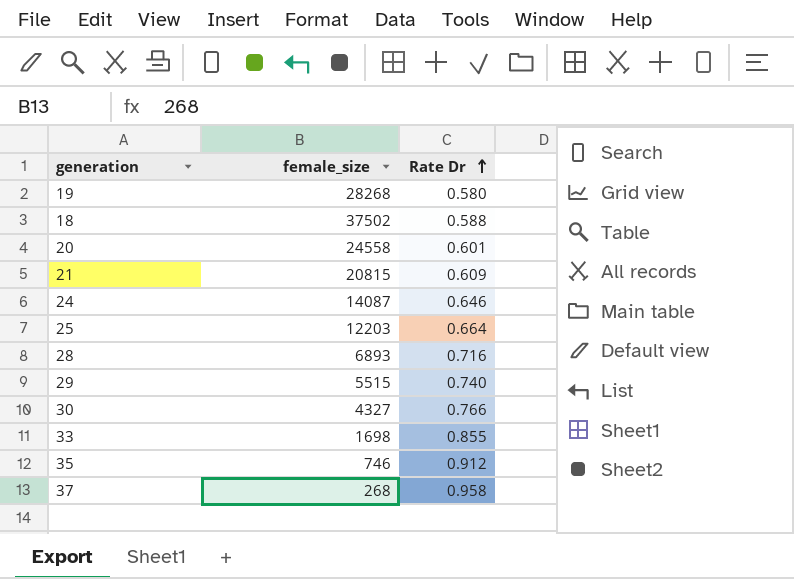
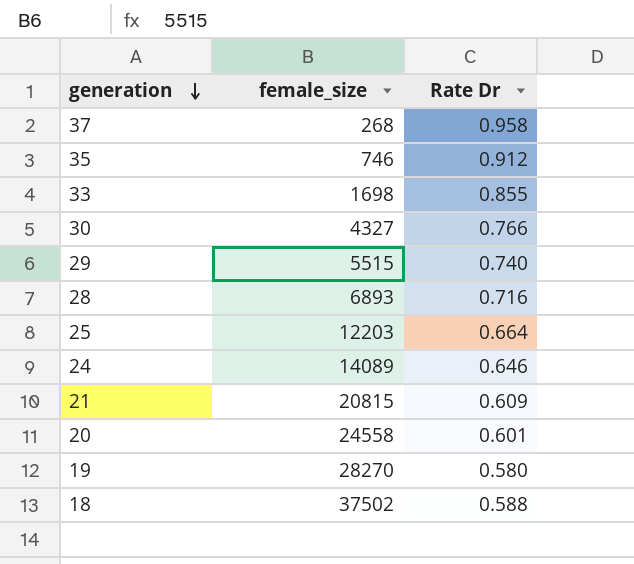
row order: Rate Dr ascending -> generation descending
24 | female_size: 14087 -> 14089
19 | female_size: 28268 -> 28270

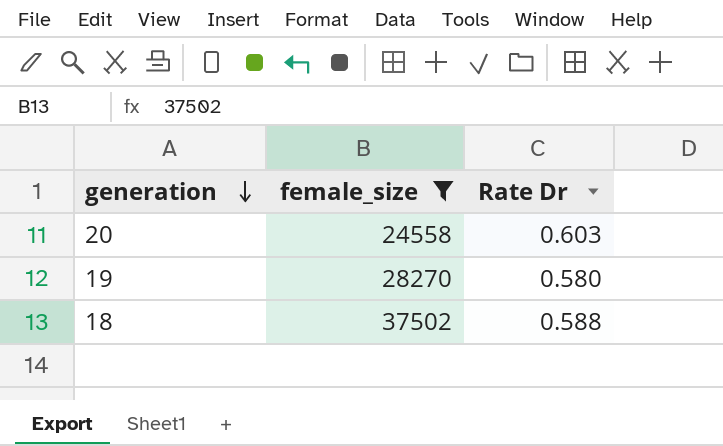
filter: none -> female_size >= 24558
20 | Rate Dr: 0.601 -> 0.603

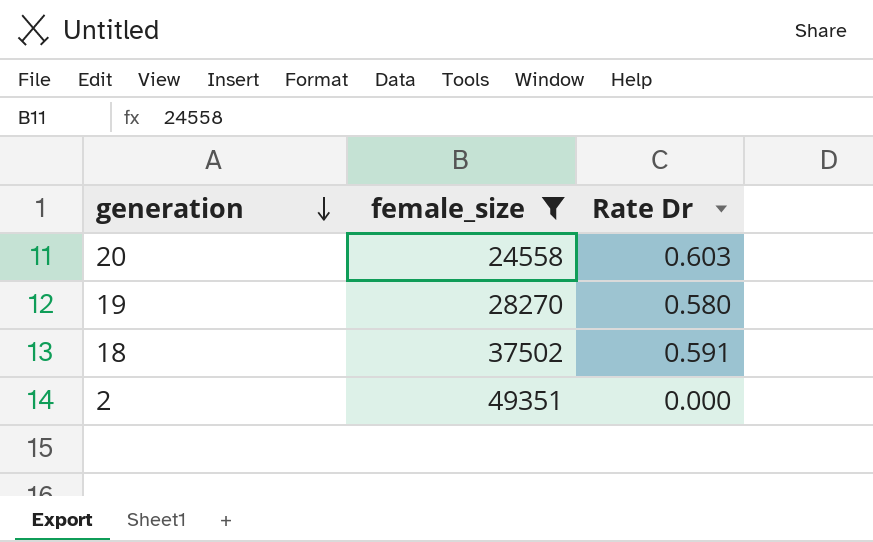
18 | Rate Dr: 0.588 -> 0.591
row 2: none -> 49351 | 0.000

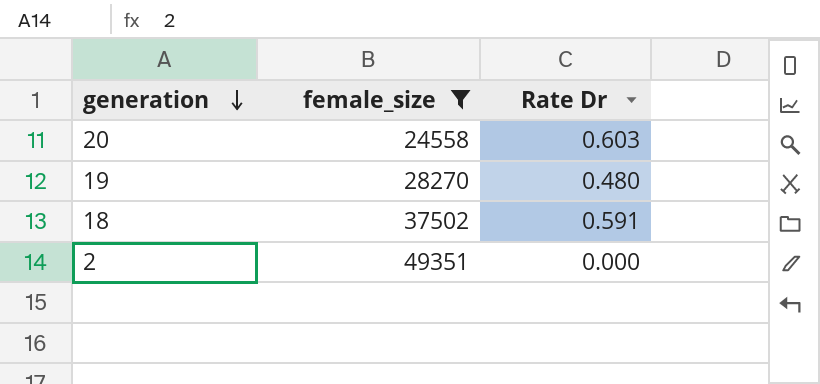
19 | Rate Dr: 0.580 -> 0.480

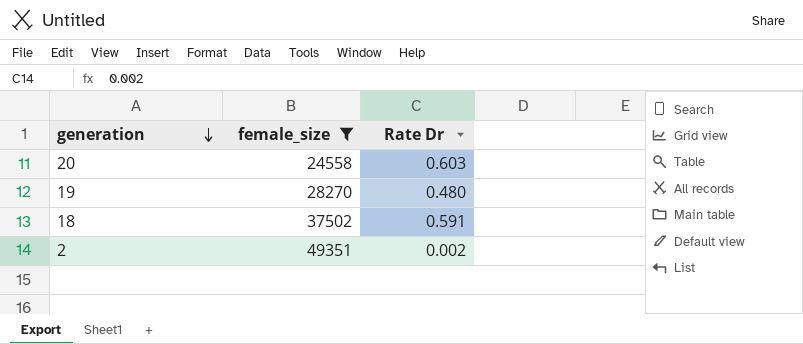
2 | Rate Dr: 0.000 -> 0.002

